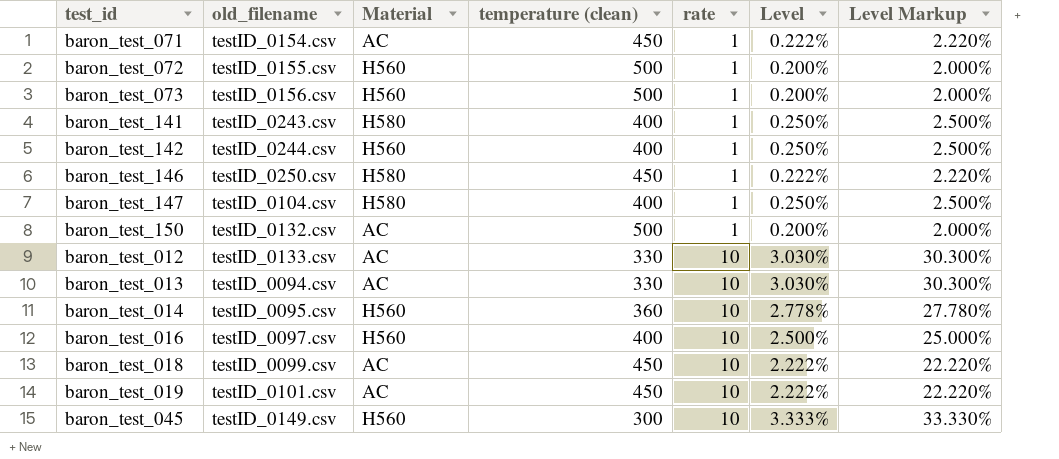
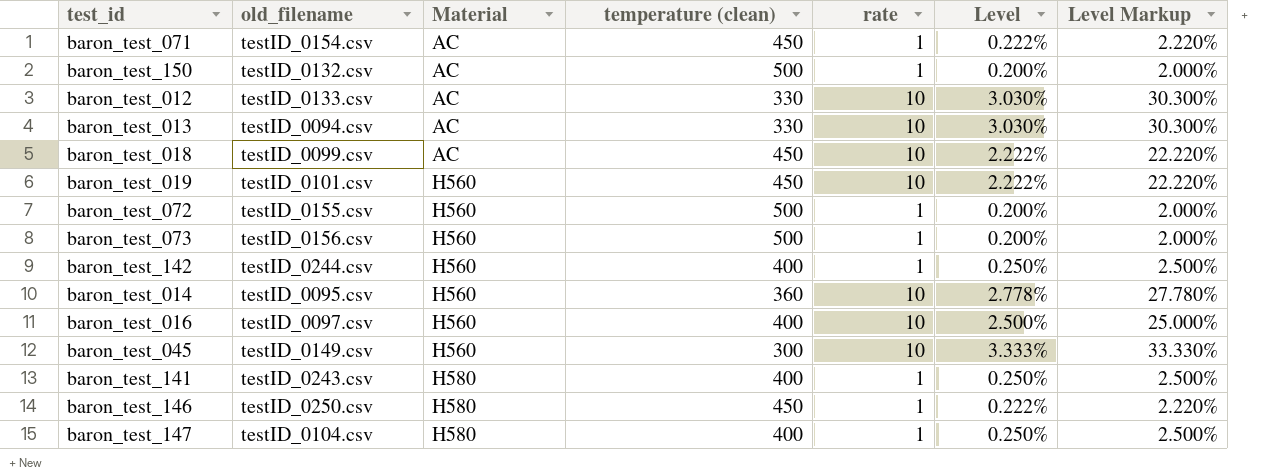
row order: rate ascending -> Material ascending
baron_test_019 | Material: AC -> H560

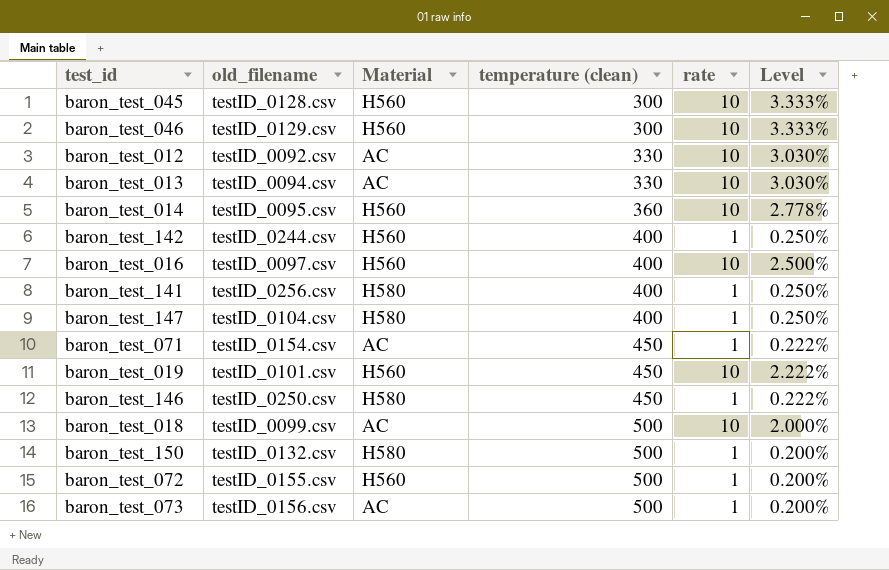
row order: Material ascending -> temperature (clean) ascending
column Level Markup | formula: [Level] * 10 -> none
baron_test_045 | old_filename: testID_0149.csv -> testID_0128.csv
row baron_test_046: none -> testID_0129.csv | H560 | 300 | 10 | 3.333%
baron_test_012 | old_filename: testID_0133.csv -> testID_0092.csv
baron_test_141 | old_filename: testID_0243.csv -> testID_0256.csv
baron_test_018 | temperature (clean): 450 -> 500
baron_test_018 | Level: 2.222% -> 2.000%
baron_test_150 | Material: AC -> H580
baron_test_073 | Material: H560 -> AC

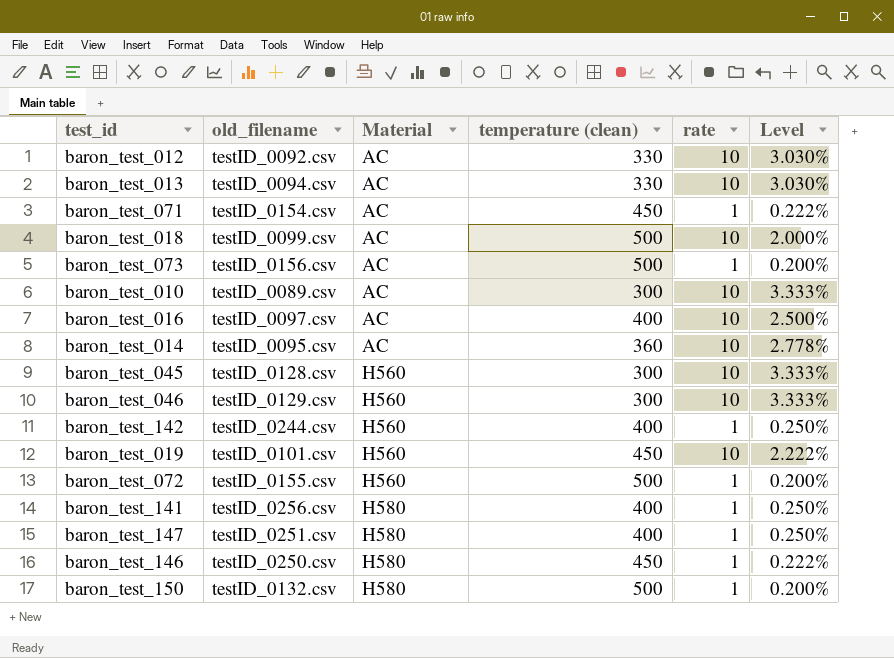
row order: temperature (clean) ascending -> Material ascending
row baron_test_010: none -> testID_0089.csv | AC | 300 | 10 | 3.333%
baron_test_016 | Material: H560 -> AC
baron_test_014 | Material: H560 -> AC
baron_test_147 | old_filename: testID_0104.csv -> testID_0251.csv

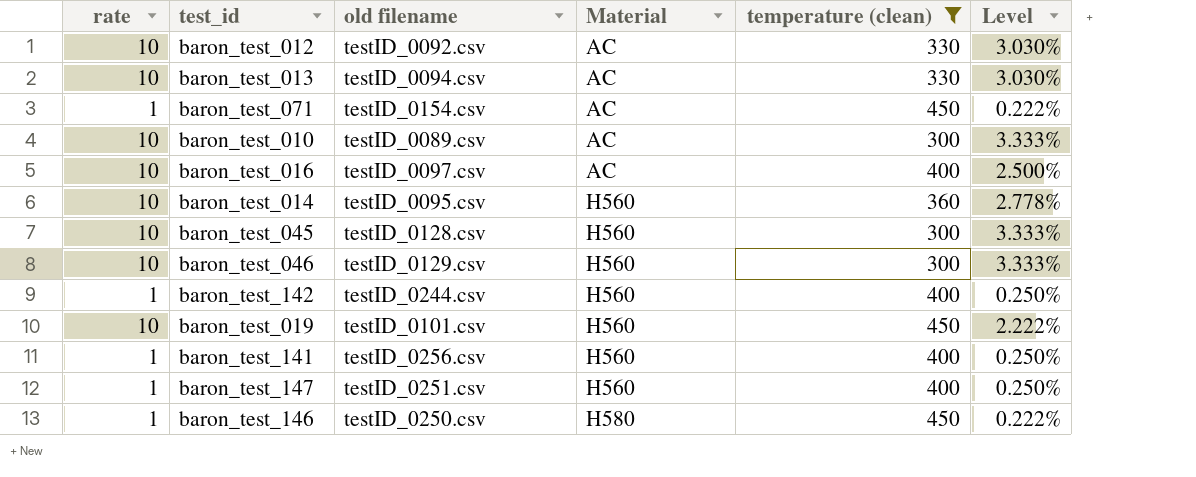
filter: none -> temperature (clean) != 500
column rate | position: 5 -> 1
column name: old_filename -> old filename
baron_test_014 | Material: AC -> H560
baron_test_141 | Material: H580 -> H560
baron_test_147 | Material: H580 -> H560

